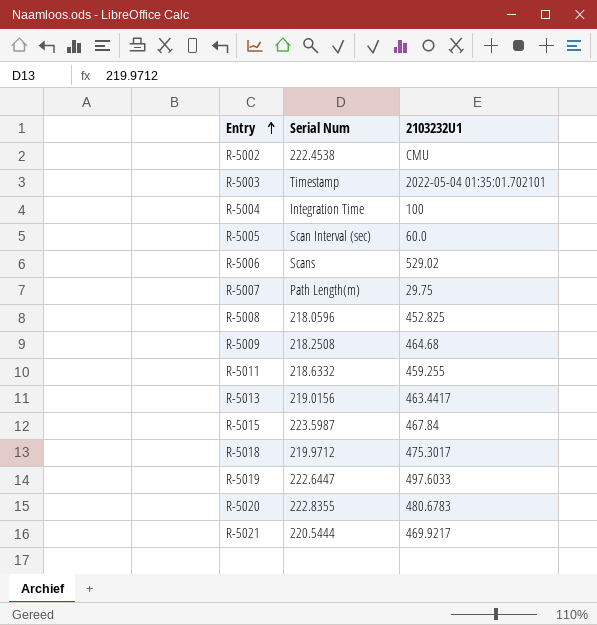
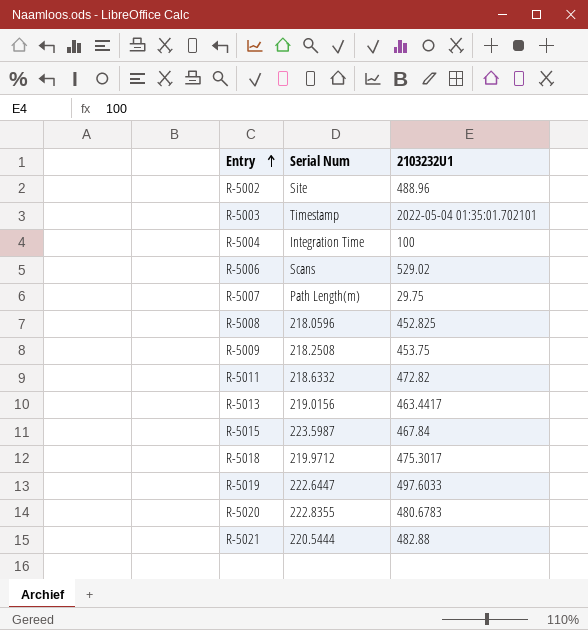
row R-5005: Scan Interval (sec) | 60.0 -> none
R-5002 | Serial Num: 222.4538 -> Site
R-5002 | 2103232U1: CMU -> 488.96
R-5009 | 2103232U1: 464.68 -> 453.75
R-5011 | 2103232U1: 459.255 -> 472.82
R-5021 | 2103232U1: 469.9217 -> 482.88

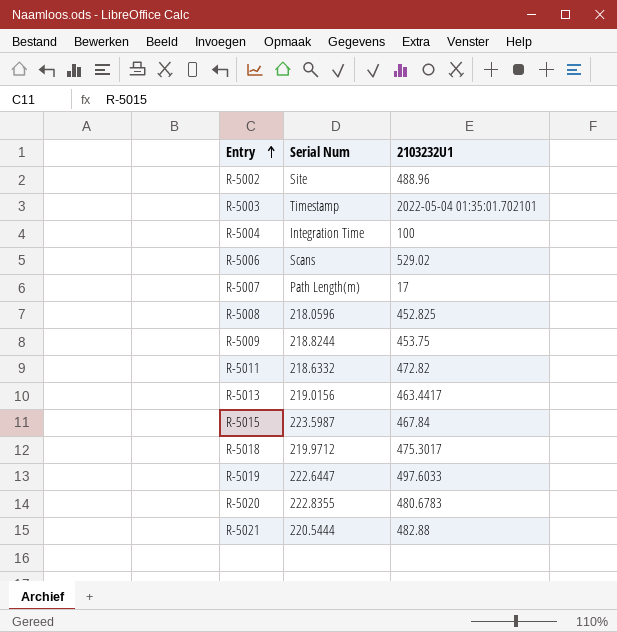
R-5007 | 2103232U1: 29.75 -> 17
R-5009 | Serial Num: 218.2508 -> 218.8244

